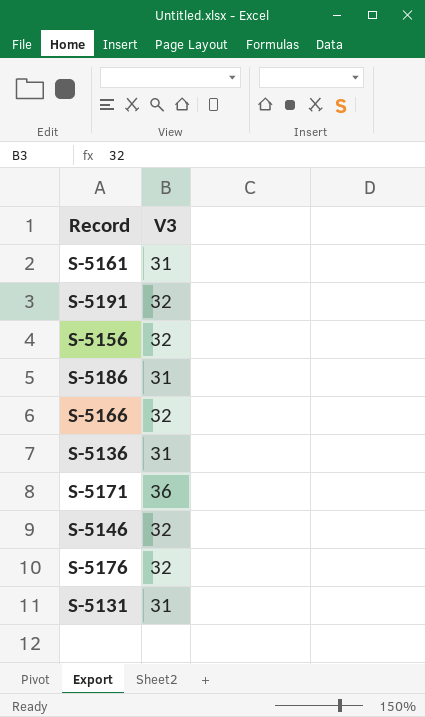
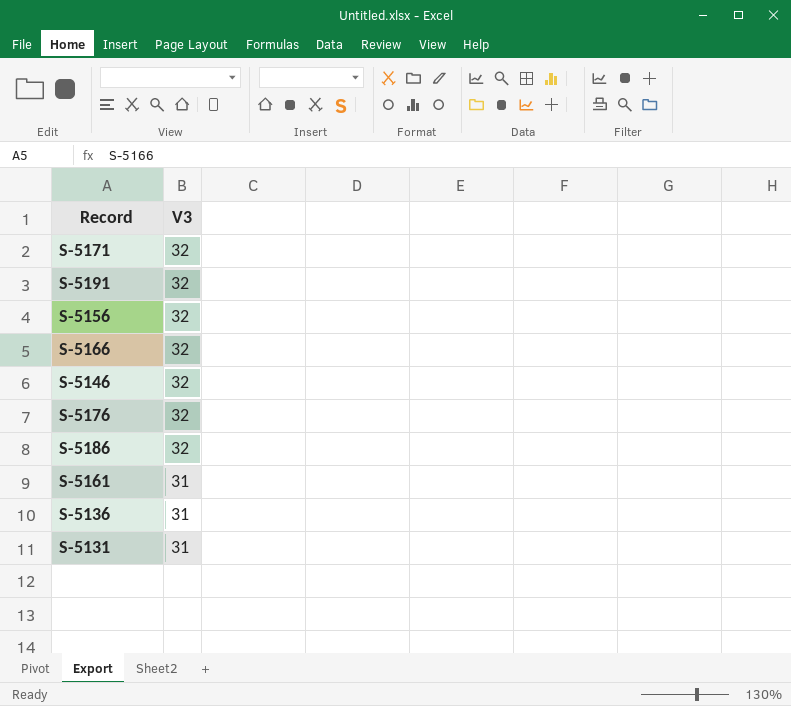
row order: none -> V3 descending
S-5171 | V3: 36 -> 32
S-5186 | V3: 31 -> 32

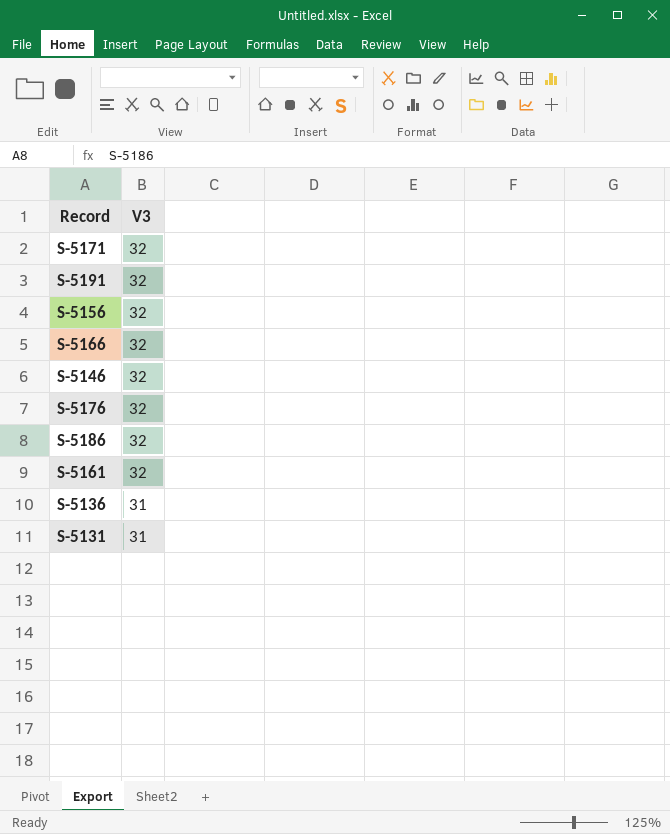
S-5161 | V3: 31 -> 32

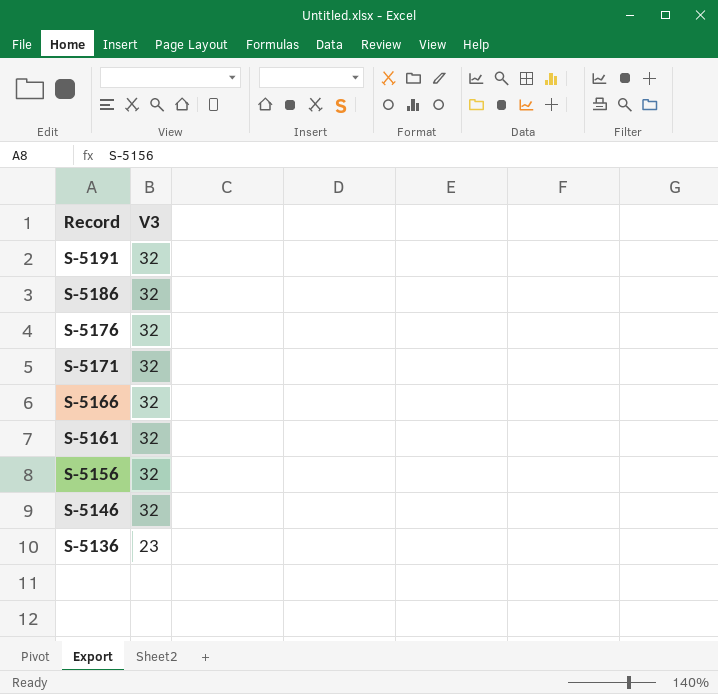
row order: V3 descending -> Record descending
row S-5131: 31 -> none
S-5136 | V3: 31 -> 23

